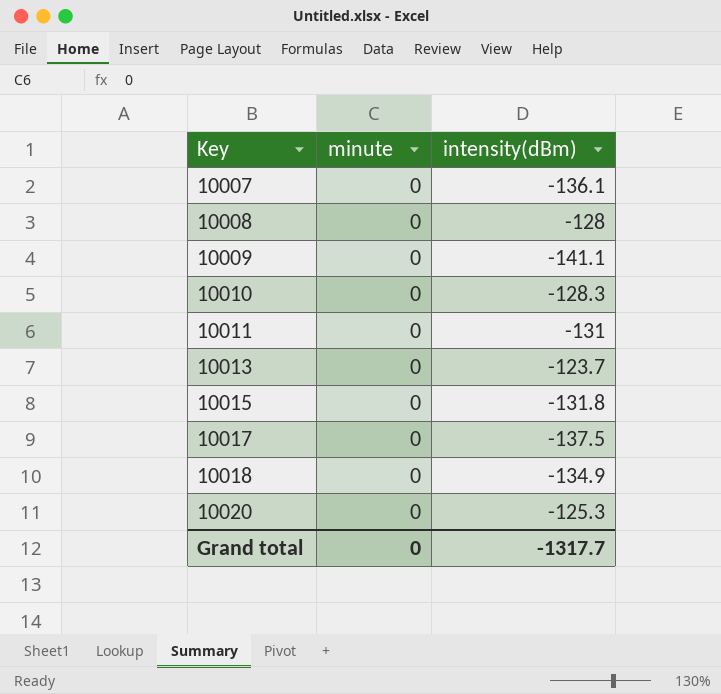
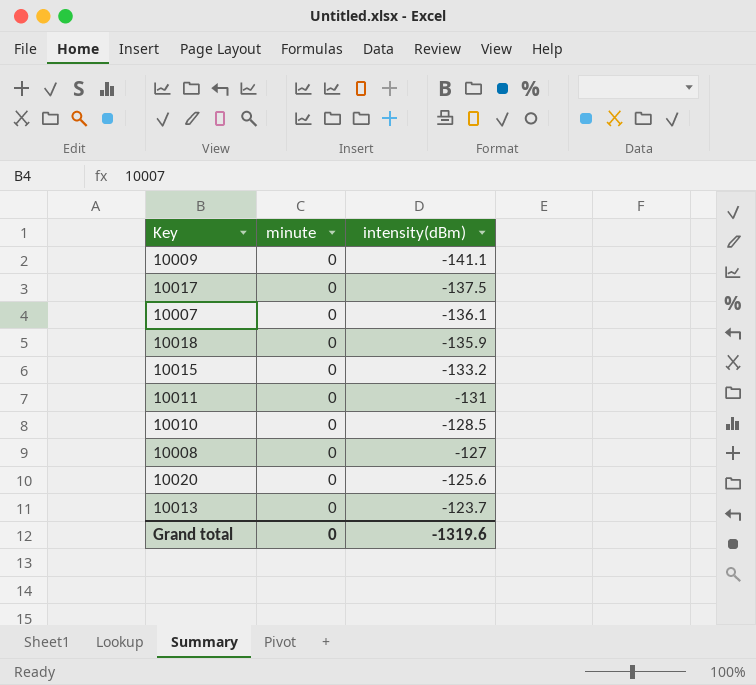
row order: Key ascending -> intensity(dBm) ascending
10018 | intensity(dBm): -134.9 -> -135.9
10015 | intensity(dBm): -131.8 -> -133.2
10010 | intensity(dBm): -128.3 -> -128.5
10008 | intensity(dBm): -128 -> -127
10020 | intensity(dBm): -125.3 -> -125.6
Grand total | intensity(dBm): -1317.7 -> -1319.6

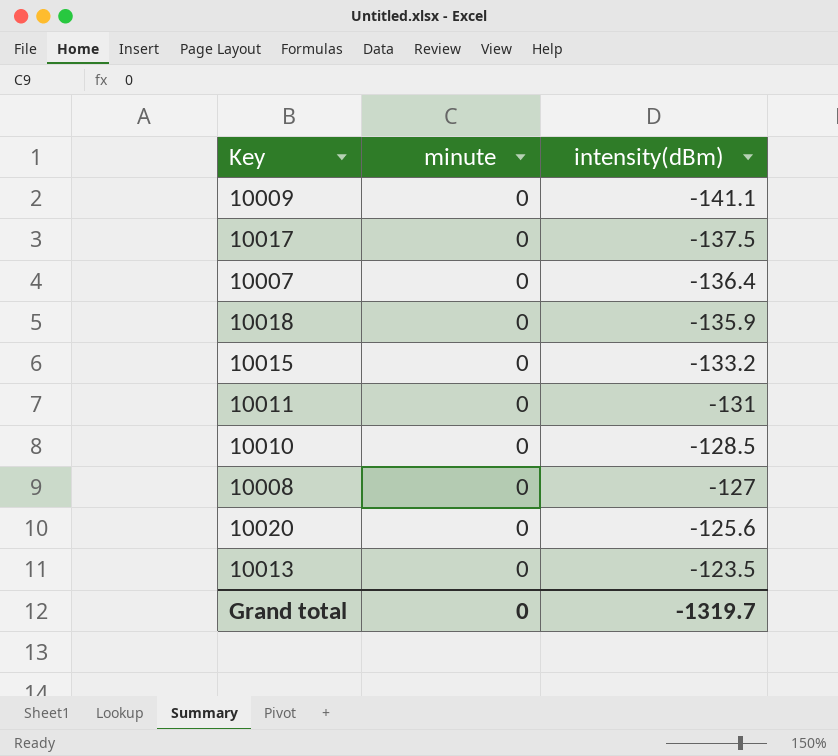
10007 | intensity(dBm): -136.1 -> -136.4
10013 | intensity(dBm): -123.7 -> -123.5
Grand total | intensity(dBm): -1319.6 -> -1319.7

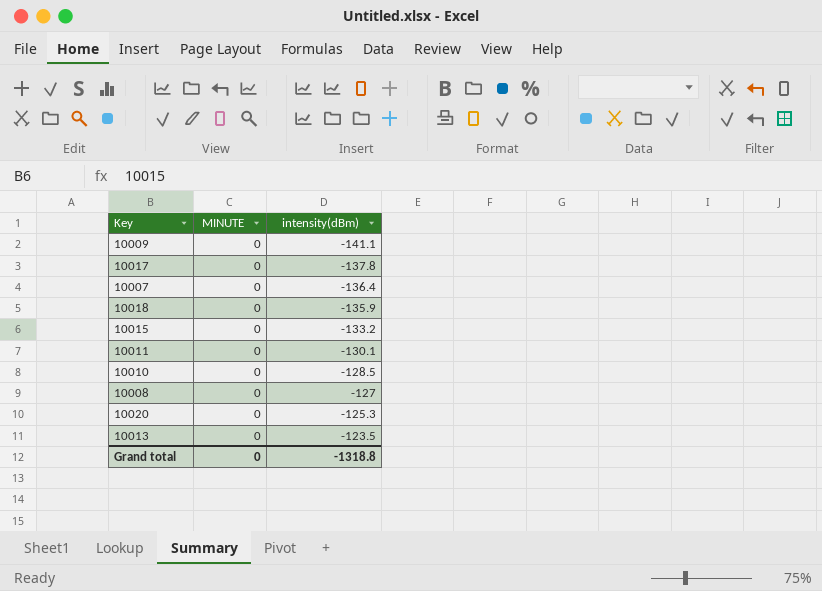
column name: minute -> MINUTE
10017 | intensity(dBm): -137.5 -> -137.8
10011 | intensity(dBm): -131 -> -130.1
10020 | intensity(dBm): -125.6 -> -125.3
Grand total | intensity(dBm): -1319.7 -> -1318.8

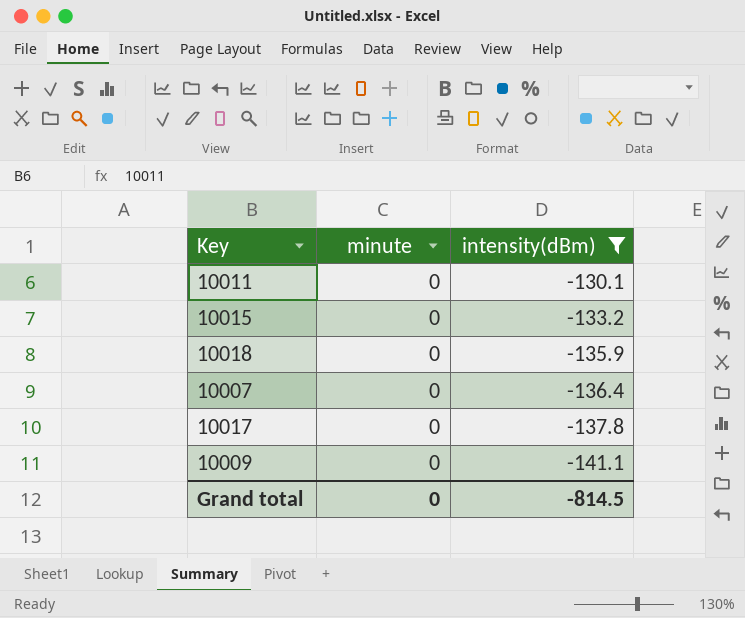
filter: none -> intensity(dBm) <= -130.1
row order: intensity(dBm) ascending -> intensity(dBm) descending
column name: MINUTE -> minute
Grand total | intensity(dBm): -1318.8 -> -814.5

